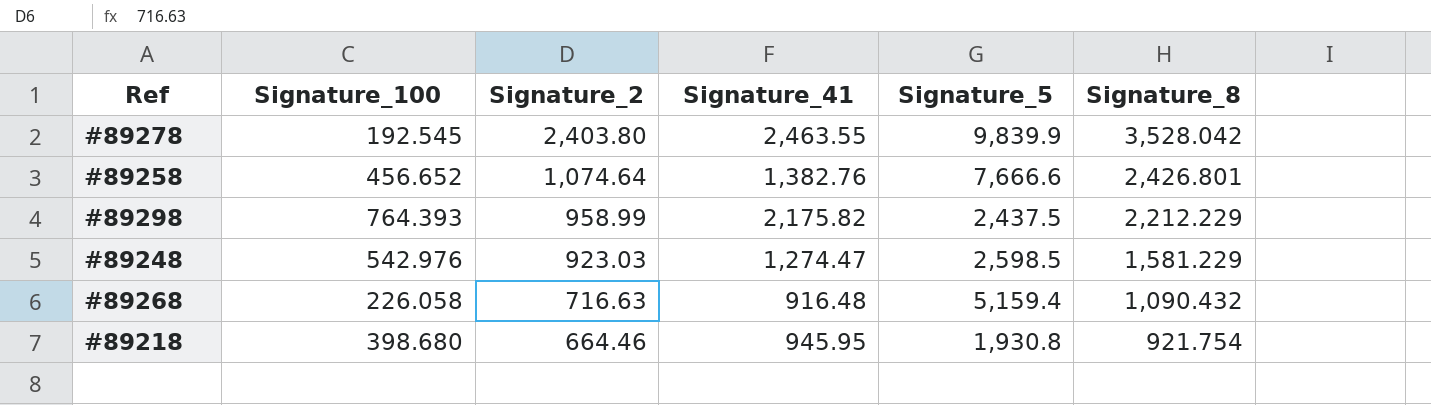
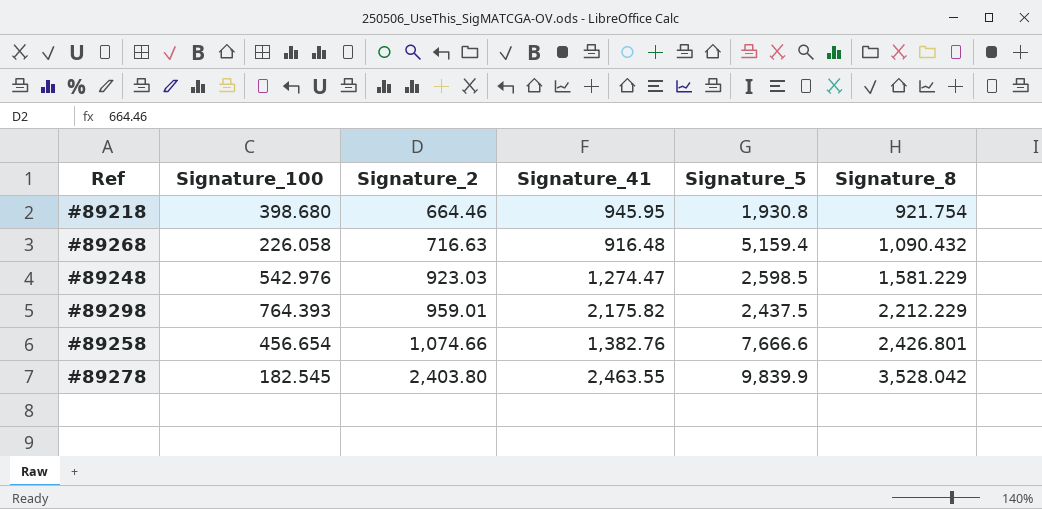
row order: Signature_2 descending -> Signature_2 ascending
#89298 | Signature_2: 958.99 -> 959.01
#89258 | Signature_100: 456.652 -> 456.654
#89258 | Signature_2: 1,074.64 -> 1,074.66
#89278 | Signature_100: 192.545 -> 182.545

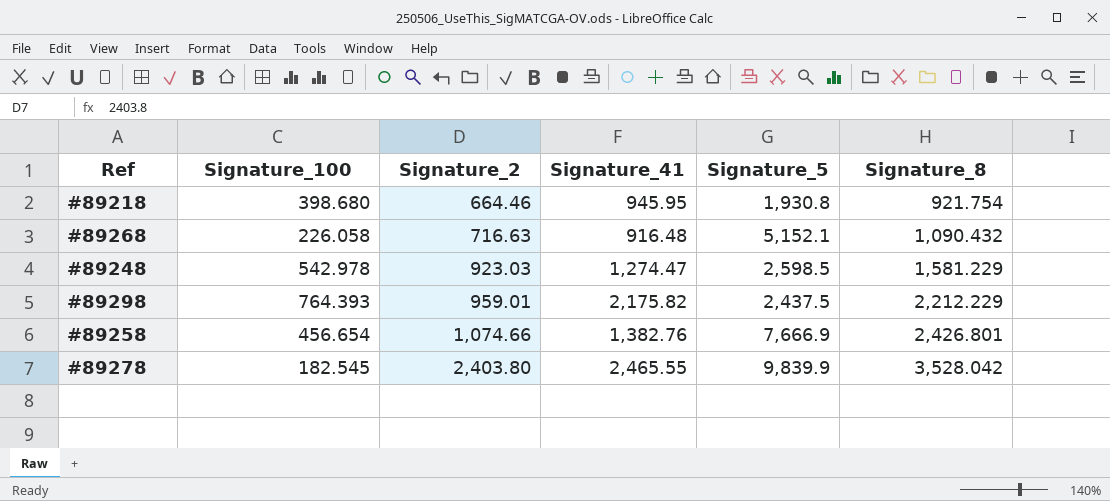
#89268 | Signature_5: 5,159.4 -> 5,152.1
#89248 | Signature_100: 542.976 -> 542.978
#89258 | Signature_5: 7,666.6 -> 7,666.9
#89278 | Signature_41: 2,463.55 -> 2,465.55

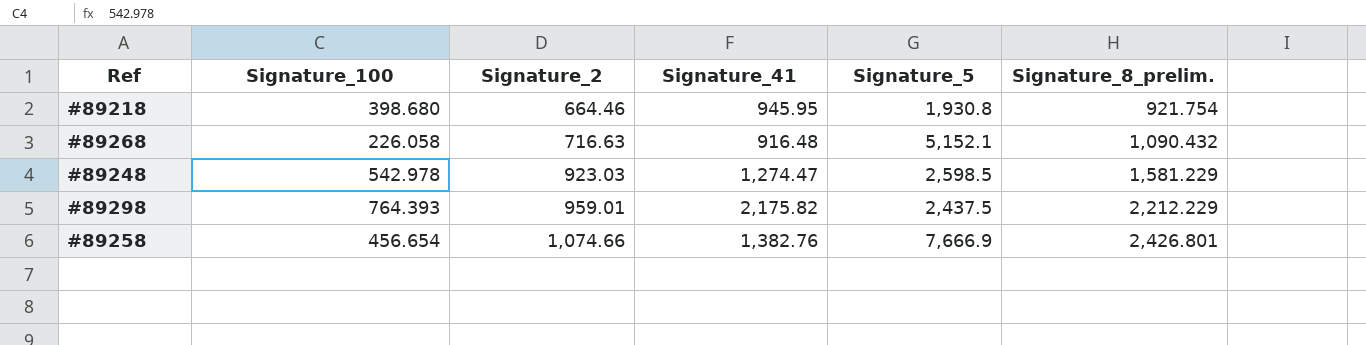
column name: Signature_8 -> Signature_8_prelim.
row #89278: 182.545 | 2,403.80 | 2,465.55 | 9,839.9 | 3,528.042 -> none

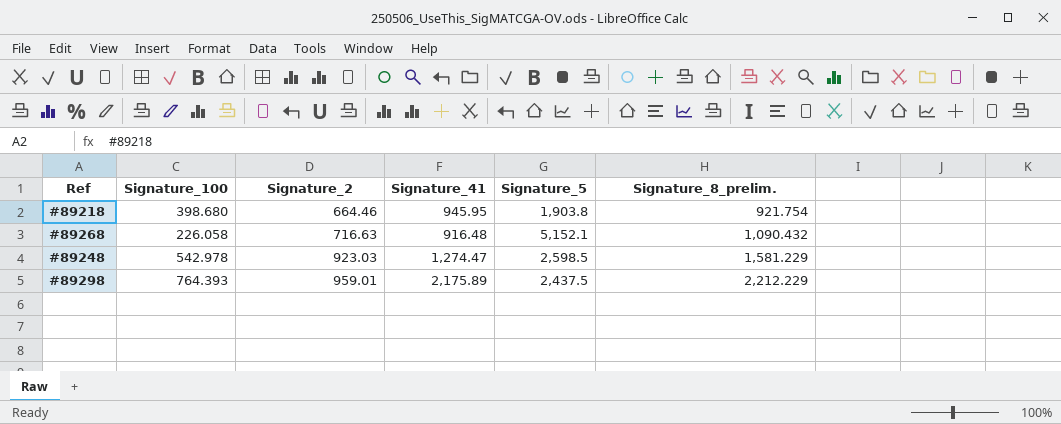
row #89258: 456.654 | 1,074.66 | 1,382.76 | 7,666.9 | 2,426.801 -> none
#89218 | Signature_5: 1,930.8 -> 1,903.8
#89298 | Signature_41: 2,175.82 -> 2,175.89

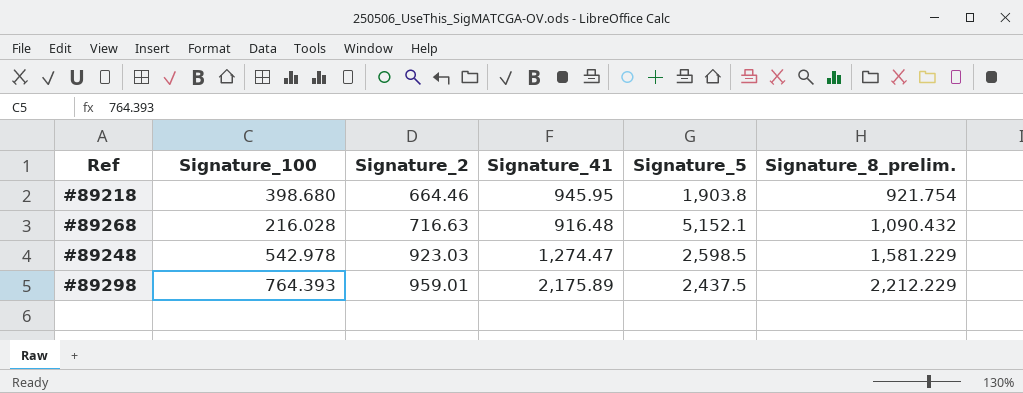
#89268 | Signature_100: 226.058 -> 216.028

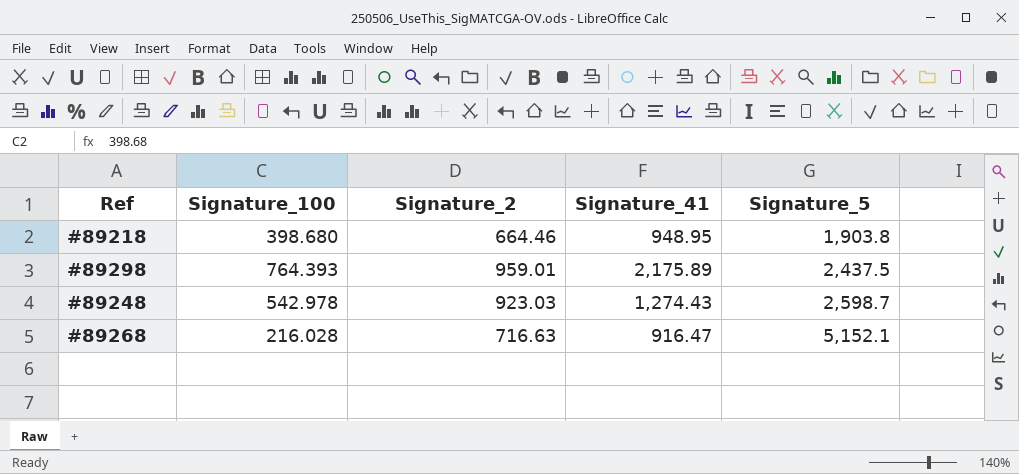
row order: Signature_2 ascending -> Signature_5 ascending
column Signature_8_prelim. | position: 6 -> none
#89218 | Signature_41: 945.95 -> 948.95
#89248 | Signature_41: 1,274.47 -> 1,274.43
#89248 | Signature_5: 2,598.5 -> 2,598.7
#89268 | Signature_41: 916.48 -> 916.47

